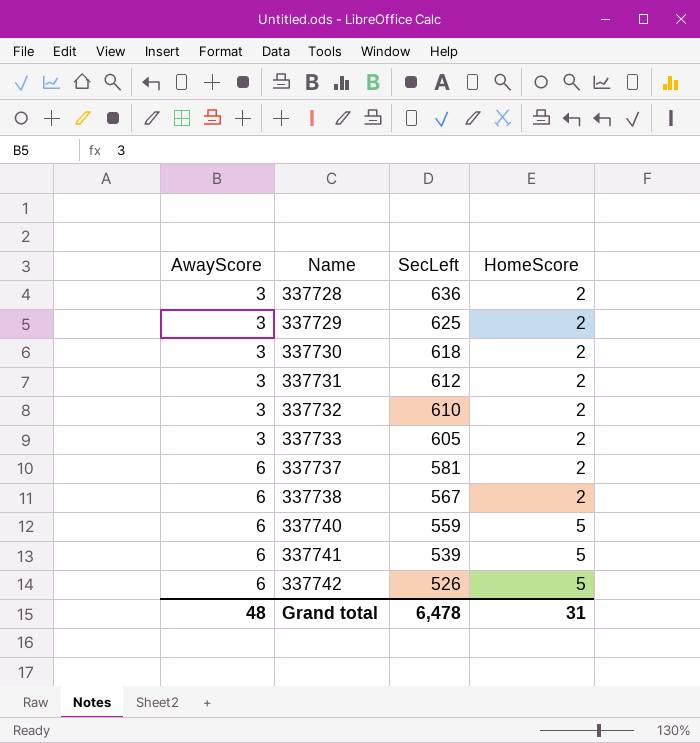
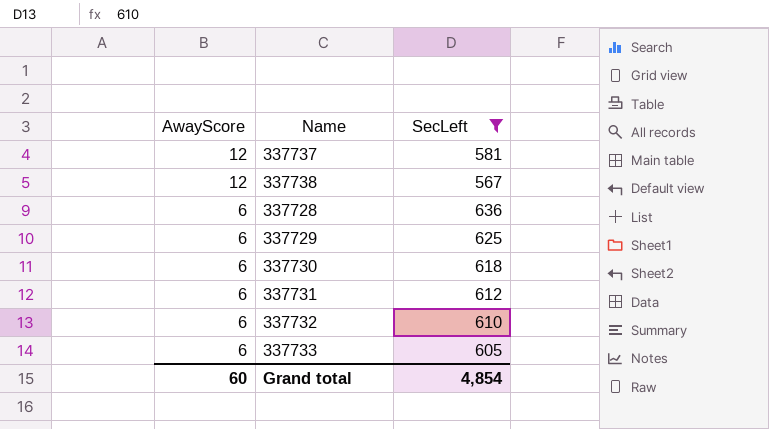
filter: none -> SecLeft >= 567
row order: AwayScore ascending -> AwayScore descending
column HomeScore | position: 4 -> none
337737 | AwayScore: 6 -> 12
337738 | AwayScore: 6 -> 12
337728 | AwayScore: 3 -> 6
337729 | AwayScore: 3 -> 6
337730 | AwayScore: 3 -> 6
337731 | AwayScore: 3 -> 6
337732 | AwayScore: 3 -> 6
337733 | AwayScore: 3 -> 6
Grand total | AwayScore: 48 -> 60
Grand total | SecLeft: 6,478 -> 4,854

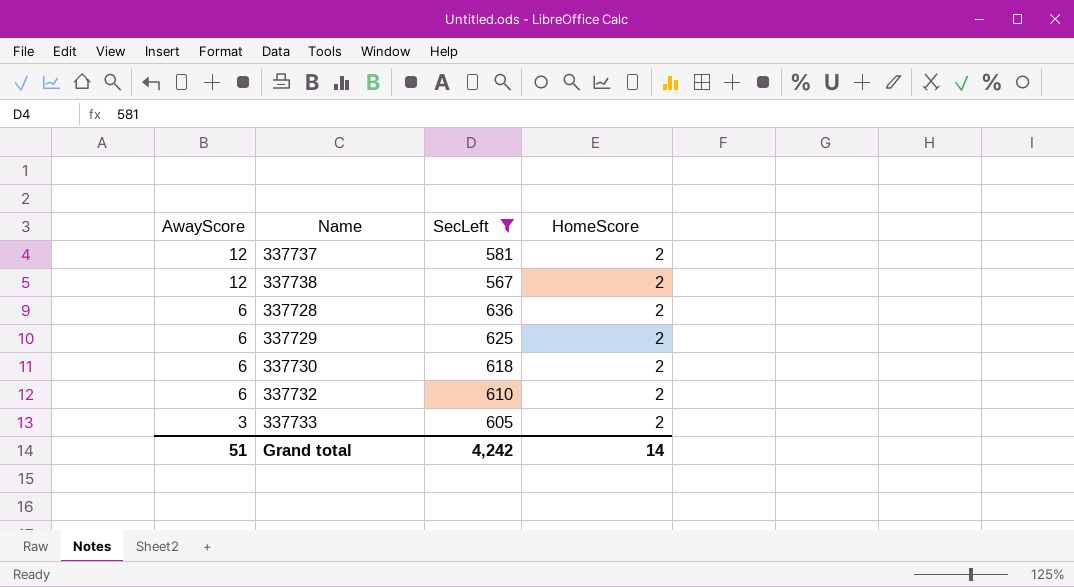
column HomeScore | position: none -> 4
row 337731: 6 | 612 -> none
337733 | AwayScore: 6 -> 3
Grand total | AwayScore: 60 -> 51
Grand total | SecLeft: 4,854 -> 4,242

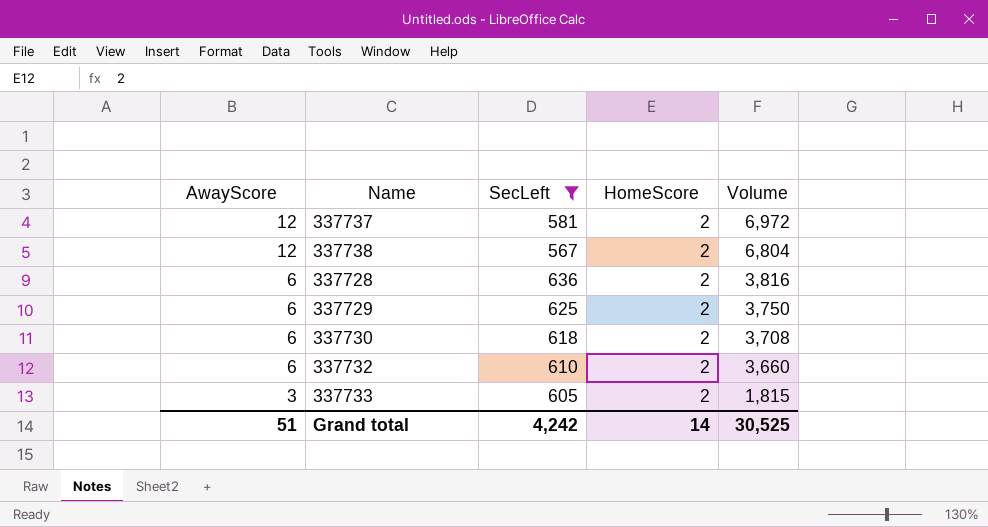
column Volume | formula: none -> [AwayScore] * [SecLeft]

